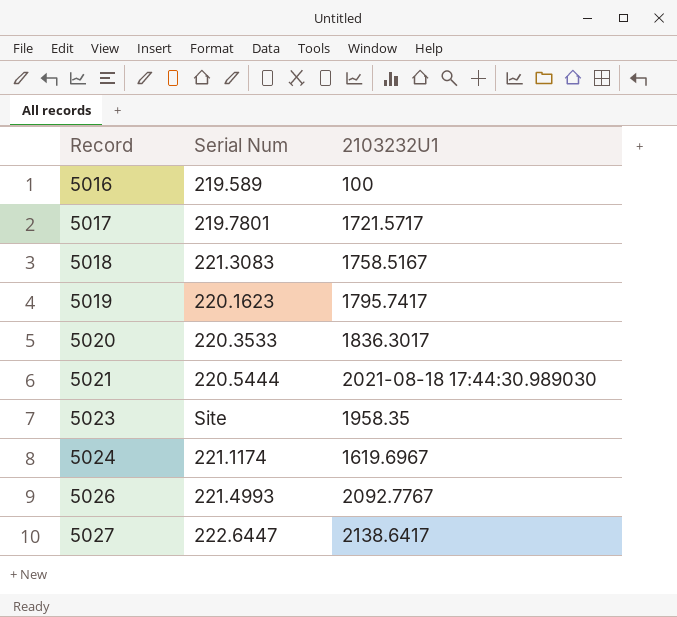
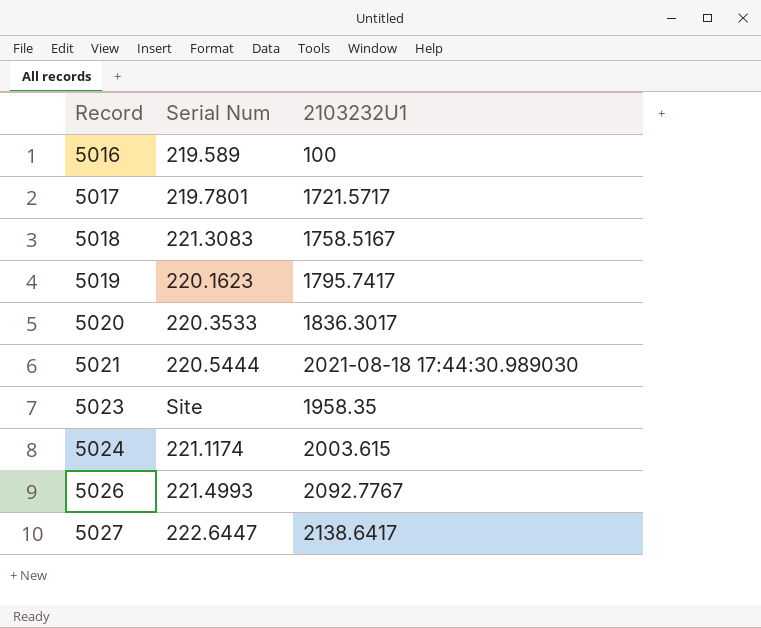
5024 | 2103232U1: 1619.6967 -> 2003.615

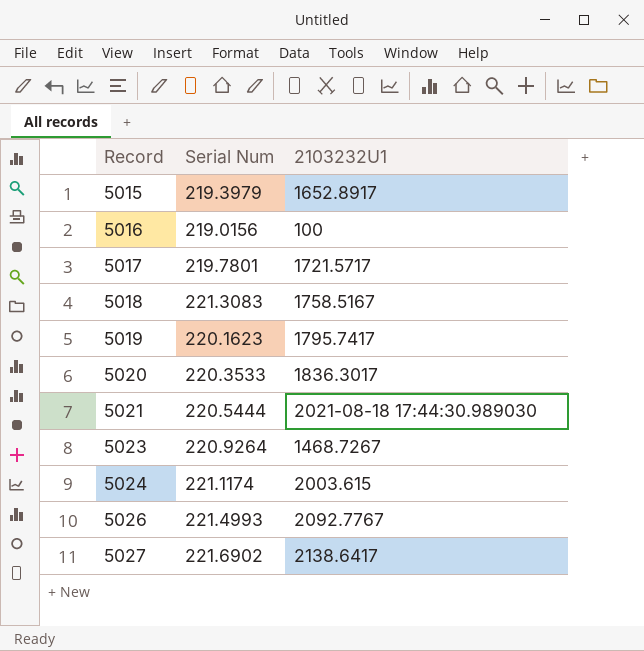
row 5015: none -> 219.3979 | 1652.8917
5016 | Serial Num: 219.589 -> 219.0156
5023 | Serial Num: Site -> 220.9264
5023 | 2103232U1: 1958.35 -> 1468.7267
5027 | Serial Num: 222.6447 -> 221.6902

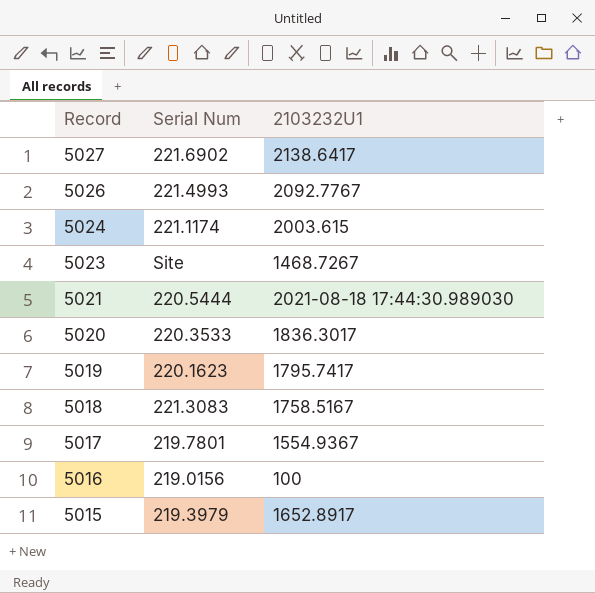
row order: Record ascending -> Record descending
5023 | Serial Num: 220.9264 -> Site
5017 | 2103232U1: 1721.5717 -> 1554.9367

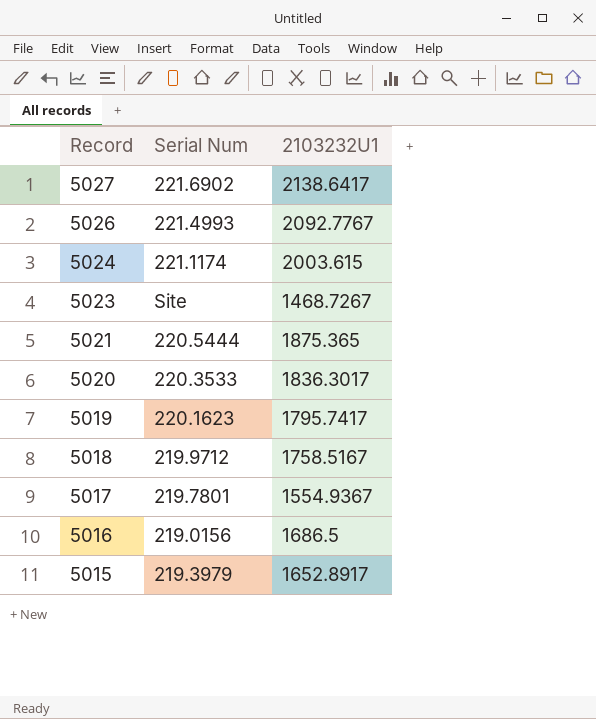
5021 | 2103232U1: 2021-08-18 17:44:30.989030 -> 1875.365
5018 | Serial Num: 221.3083 -> 219.9712
5016 | 2103232U1: 100 -> 1686.5

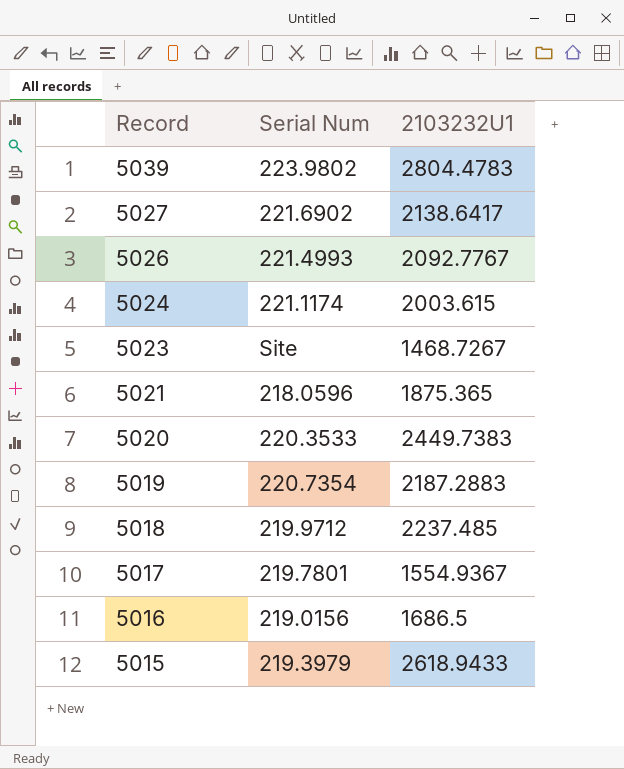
row 5039: none -> 223.9802 | 2804.4783
5021 | Serial Num: 220.5444 -> 218.0596
5020 | 2103232U1: 1836.3017 -> 2449.7383
5019 | Serial Num: 220.1623 -> 220.7354
5019 | 2103232U1: 1795.7417 -> 2187.2883
5018 | 2103232U1: 1758.5167 -> 2237.485
5015 | 2103232U1: 1652.8917 -> 2618.9433

